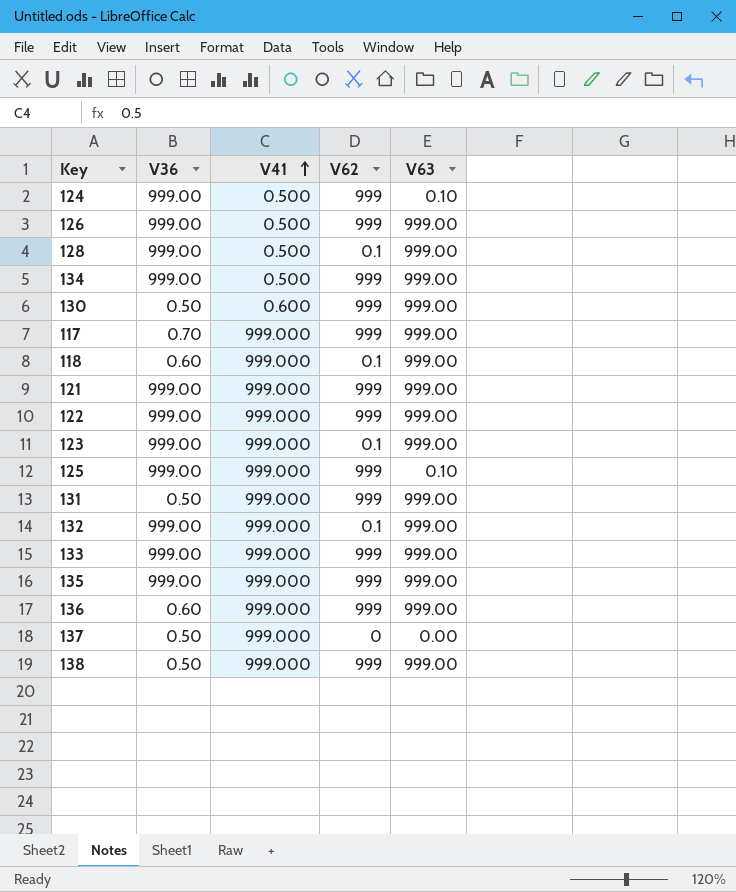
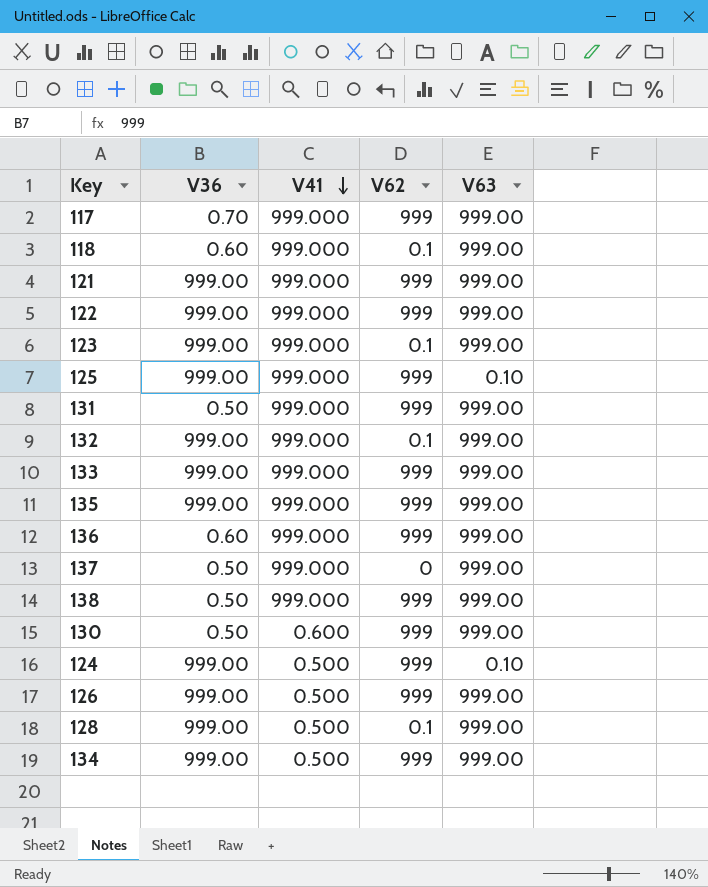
row order: V41 ascending -> V41 descending
137 | V63: 0.00 -> 999.00

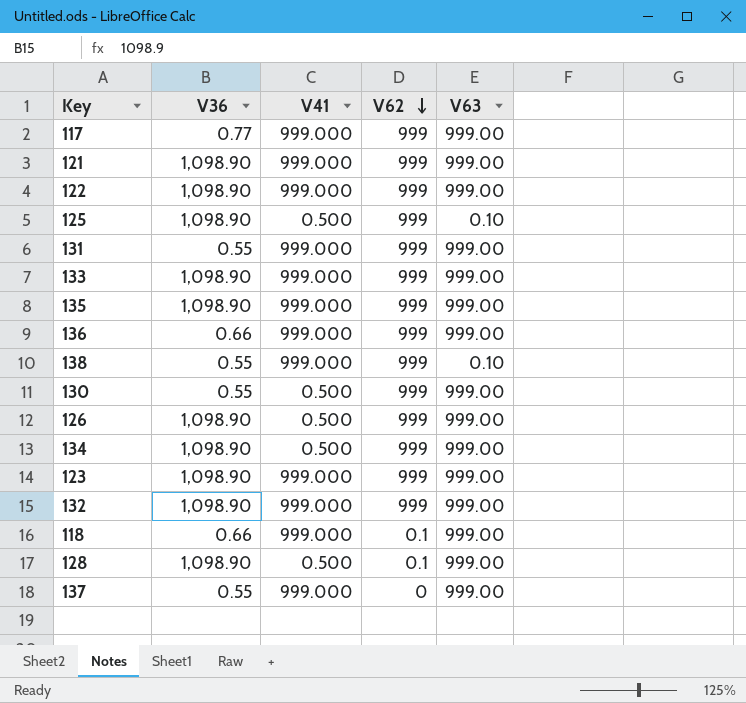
row order: V41 descending -> V62 descending
row 124: 999.00 | 0.500 | 999 | 0.10 -> none
117 | V36: 0.70 -> 0.77
121 | V36: 999.00 -> 1,098.90
122 | V36: 999.00 -> 1,098.90
125 | V36: 999.00 -> 1,098.90
125 | V41: 999.000 -> 0.500
131 | V36: 0.50 -> 0.55
133 | V36: 999.00 -> 1,098.90
135 | V36: 999.00 -> 1,098.90
136 | V36: 0.60 -> 0.66
138 | V36: 0.50 -> 0.55
138 | V63: 999.00 -> 0.10
130 | V36: 0.50 -> 0.55
130 | V41: 0.600 -> 0.500
126 | V36: 999.00 -> 1,098.90
134 | V36: 999.00 -> 1,098.90
123 | V36: 999.00 -> 1,098.90
123 | V62: 0.1 -> 999
132 | V36: 999.00 -> 1,098.90
132 | V62: 0.1 -> 999
118 | V36: 0.60 -> 0.66
128 | V36: 999.00 -> 1,098.90
137 | V36: 0.50 -> 0.55

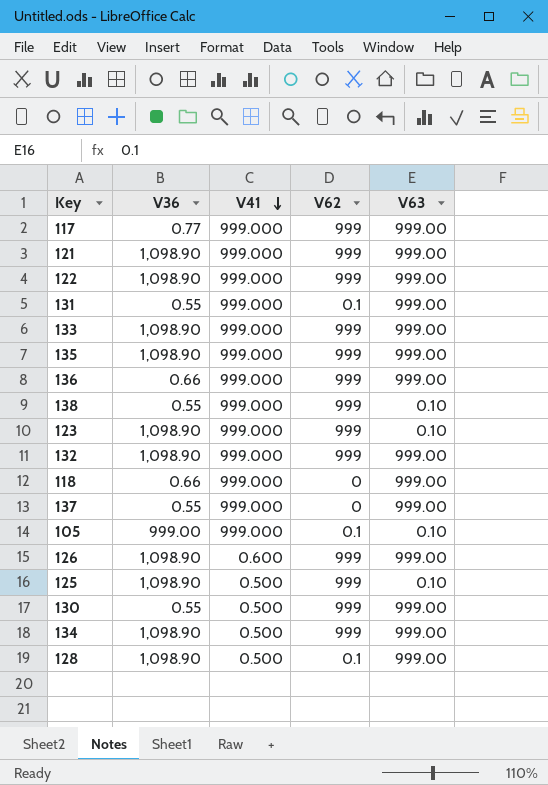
row order: V62 descending -> V41 descending
131 | V62: 999 -> 0.1
123 | V63: 999.00 -> 0.10
118 | V62: 0.1 -> 0
row 105: none -> 999.00 | 999.000 | 0.1 | 0.10
126 | V41: 0.500 -> 0.600

